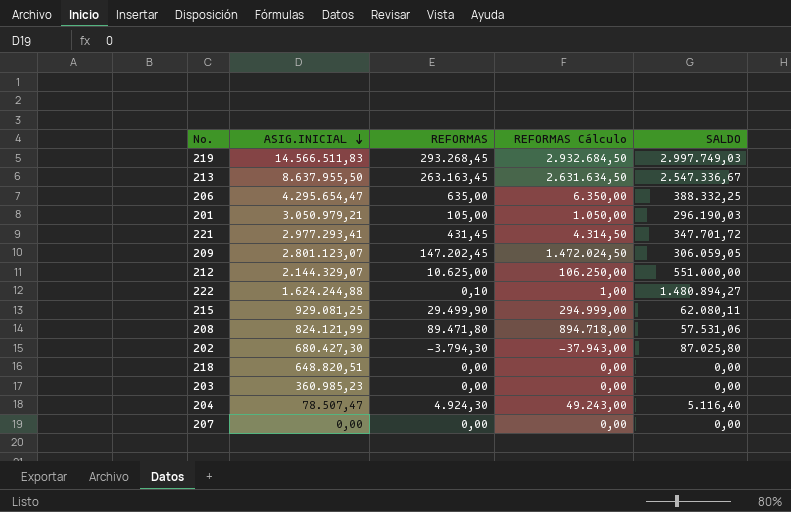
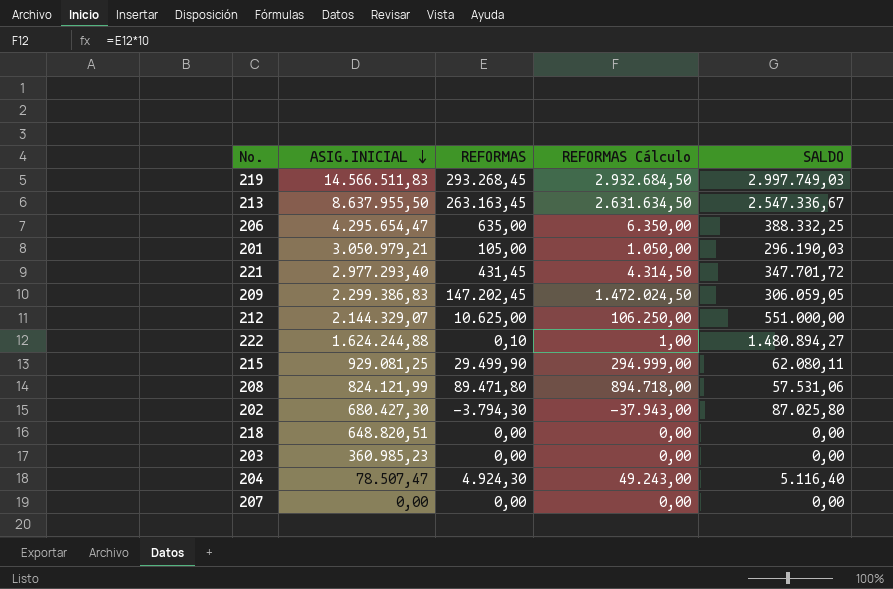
221 | ASIG.INICIAL: 2.977.293,41 -> 2.977.293,40
209 | ASIG.INICIAL: 2.801.123,07 -> 2.299.386,83

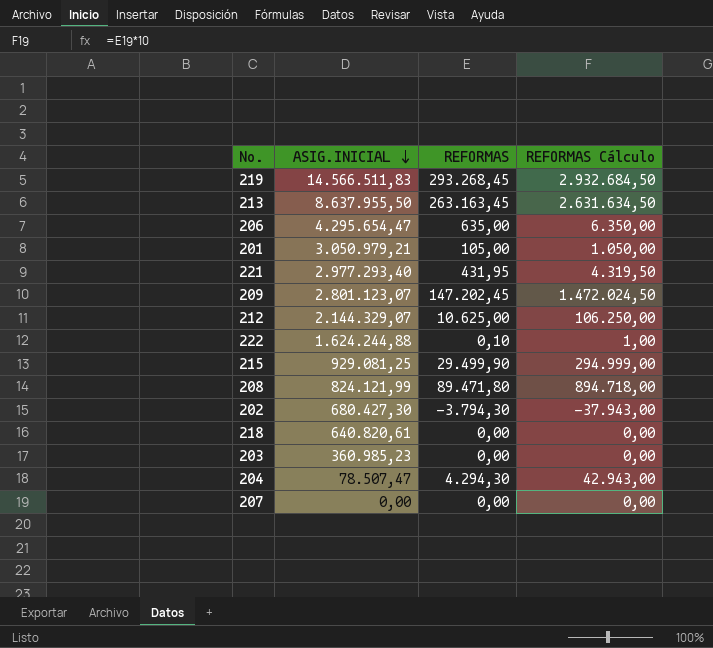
column SALDO | position: 5 -> none
221 | REFORMAS: 431,45 -> 431,95
221 | REFORMAS Cálculo: 4.314,50 -> 4.319,50
209 | ASIG.INICIAL: 2.299.386,83 -> 2.801.123,07
218 | ASIG.INICIAL: 648.820,51 -> 640.820,61
204 | REFORMAS: 4.924,30 -> 4.294,30
204 | REFORMAS Cálculo: 49.243,00 -> 42.943,00

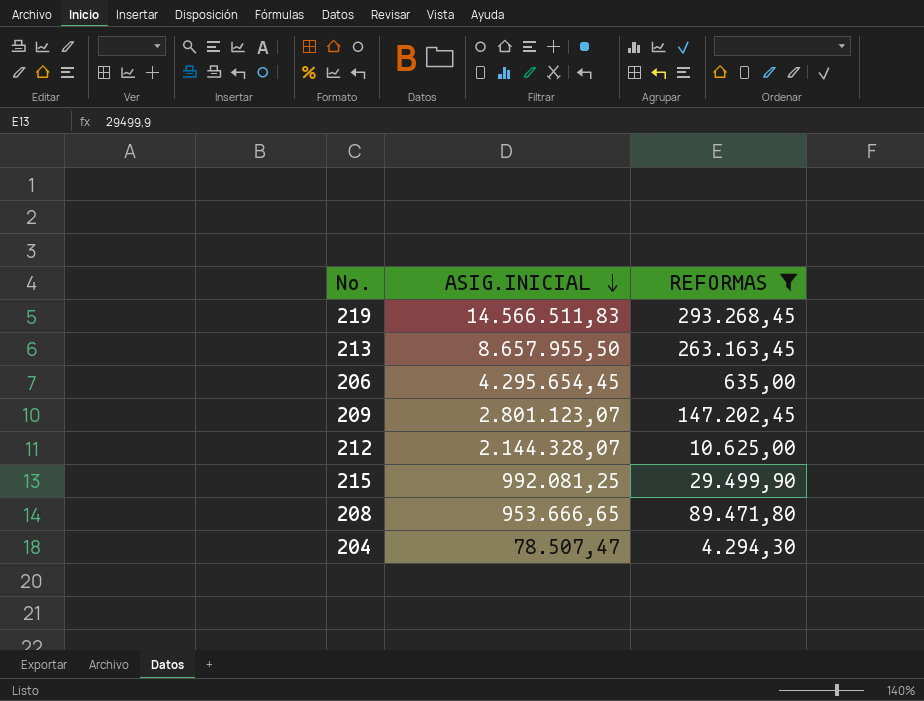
filter: none -> REFORMAS >= 635,00
column REFORMAS Cálculo | formula: [REFORMAS] * 10 -> none
213 | ASIG.INICIAL: 8.637.955,50 -> 8.657.955,50
206 | ASIG.INICIAL: 4.295.654,47 -> 4.295.654,45
212 | ASIG.INICIAL: 2.144.329,07 -> 2.144.328,07
215 | ASIG.INICIAL: 929.081,25 -> 992.081,25
208 | ASIG.INICIAL: 824.121,99 -> 953.666,65

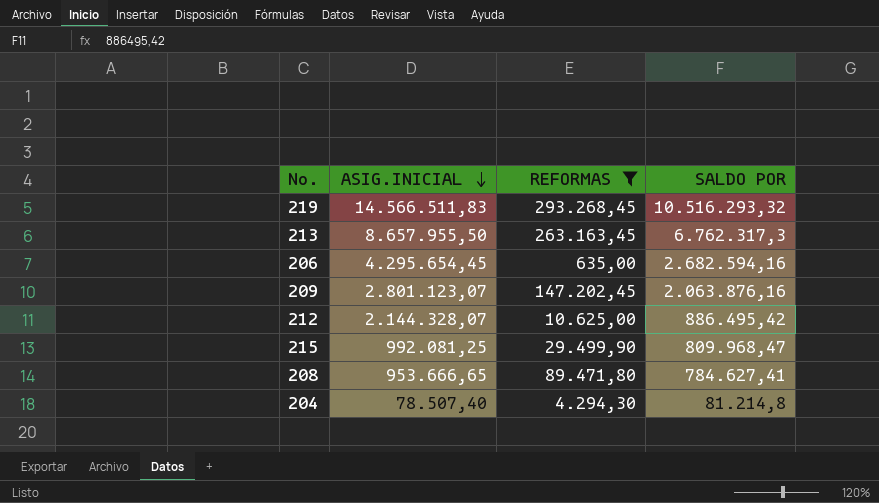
column SALDO POR | position: none -> 4
204 | ASIG.INICIAL: 78.507,47 -> 78.507,40

